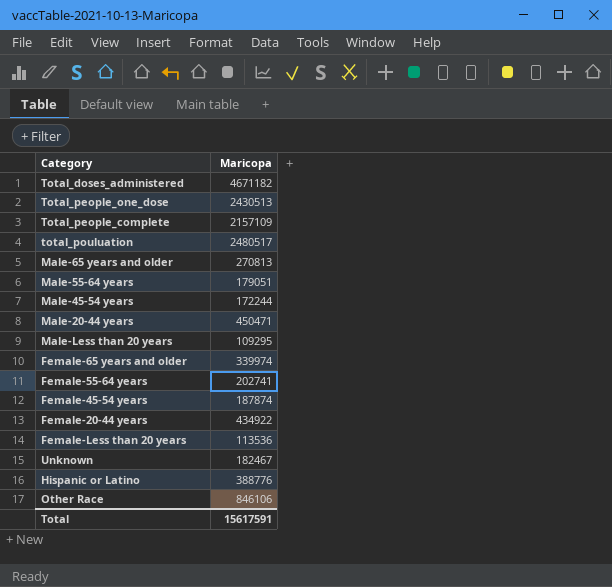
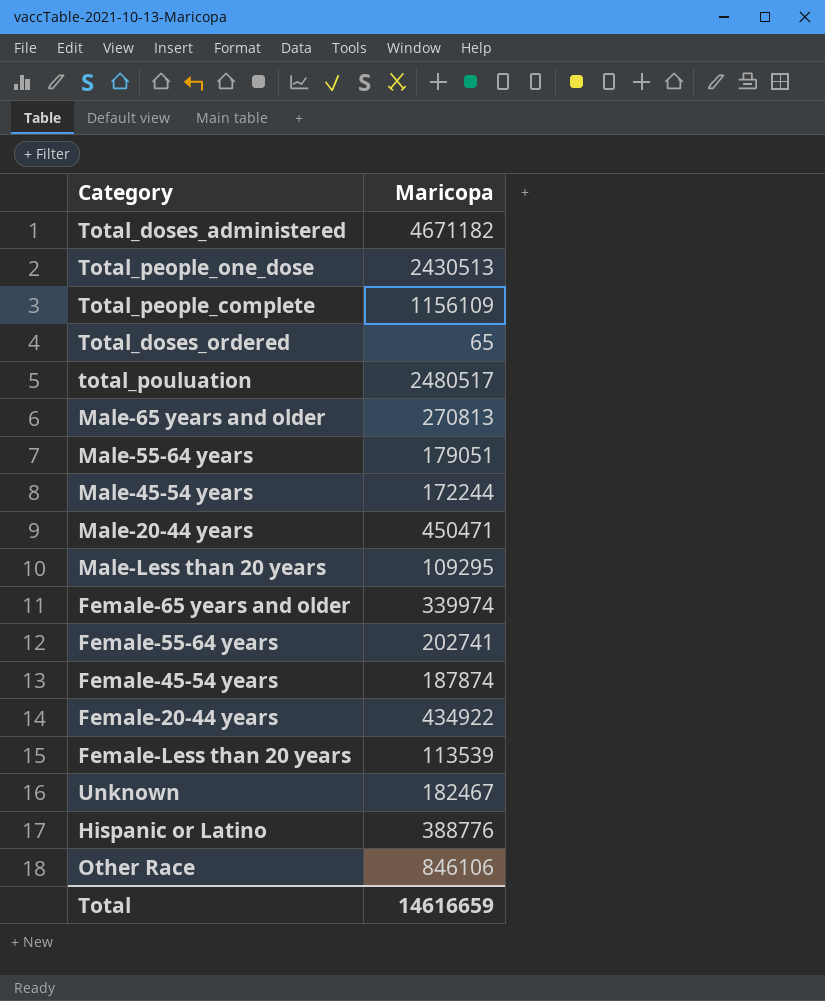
Total_people_complete | Maricopa: 2157109 -> 1156109
row Total_doses_ordered: none -> 65
Female-Less than 20 years | Maricopa: 113536 -> 113539
Total | Maricopa: 15617591 -> 14616659

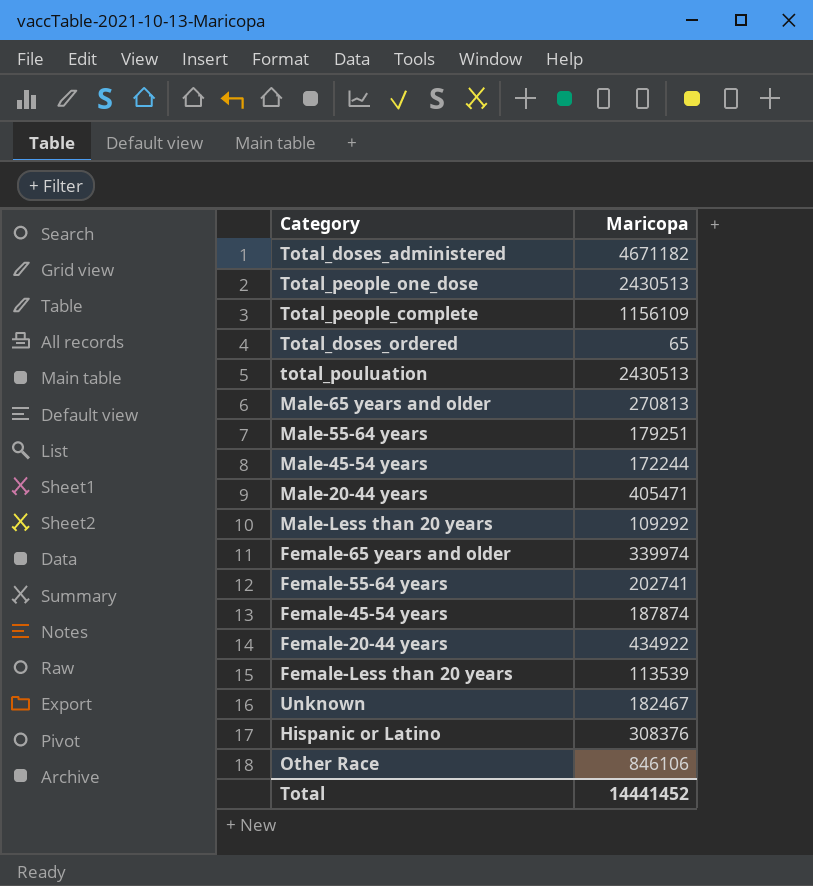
total_pouluation | Maricopa: 2480517 -> 2430513
Male-55-64 years | Maricopa: 179051 -> 179251
Male-20-44 years | Maricopa: 450471 -> 405471
Male-Less than 20 years | Maricopa: 109295 -> 109292
Hispanic or Latino | Maricopa: 388776 -> 308376
Total | Maricopa: 14616659 -> 14441452

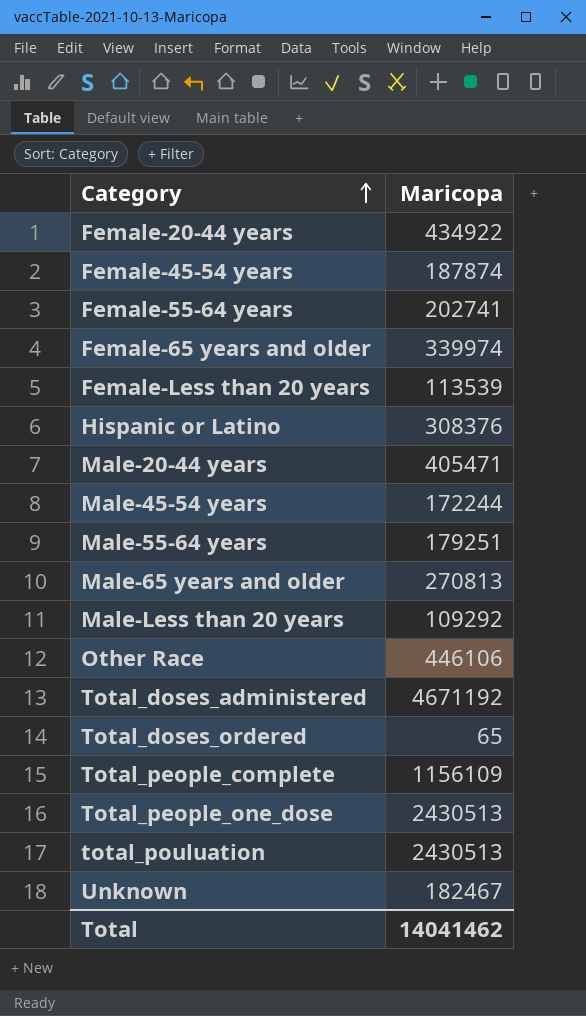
row order: none -> Category ascending
Other Race | Maricopa: 846106 -> 446106
Total_doses_administered | Maricopa: 4671182 -> 4671192
Total | Maricopa: 14441452 -> 14041462

